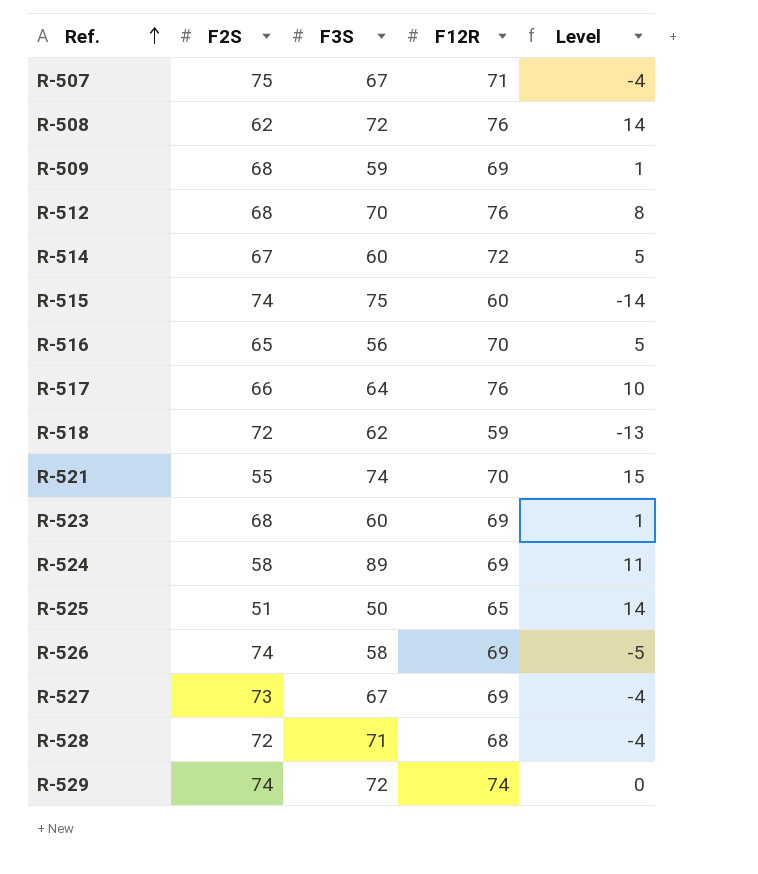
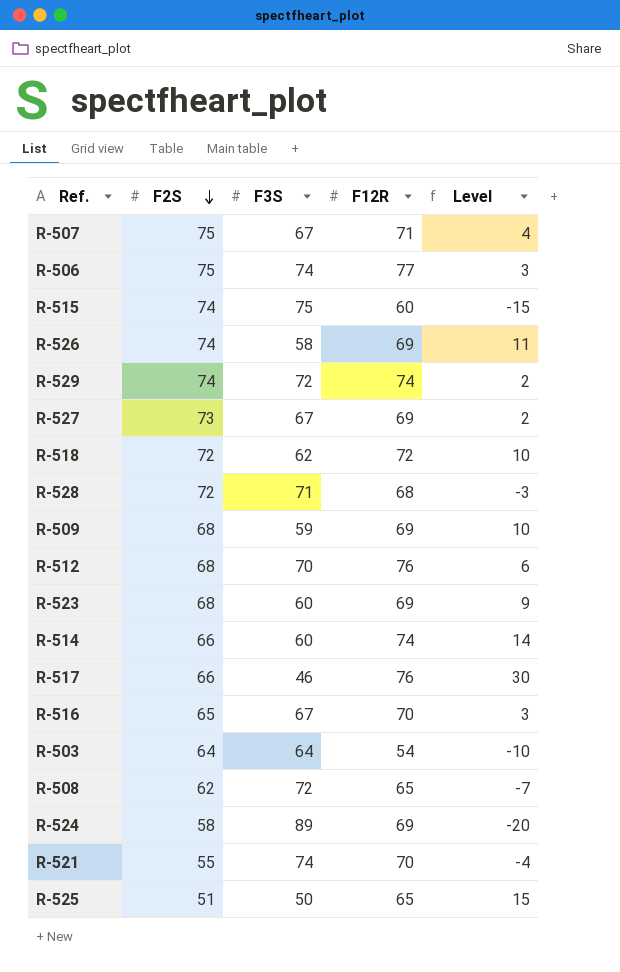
row order: Ref. ascending -> F2S descending
column Level | formula: [F12R] - [F2S] -> [F12R] - [F3S]
row R-506: none -> 75 | 74 | 77 | 3
R-518 | F12R: 59 -> 72
R-514 | F2S: 67 -> 66
R-514 | F12R: 72 -> 74
R-517 | F3S: 64 -> 46
R-516 | F3S: 56 -> 67
row R-503: none -> 64 | 64 | 54 | -10
R-508 | F12R: 76 -> 65

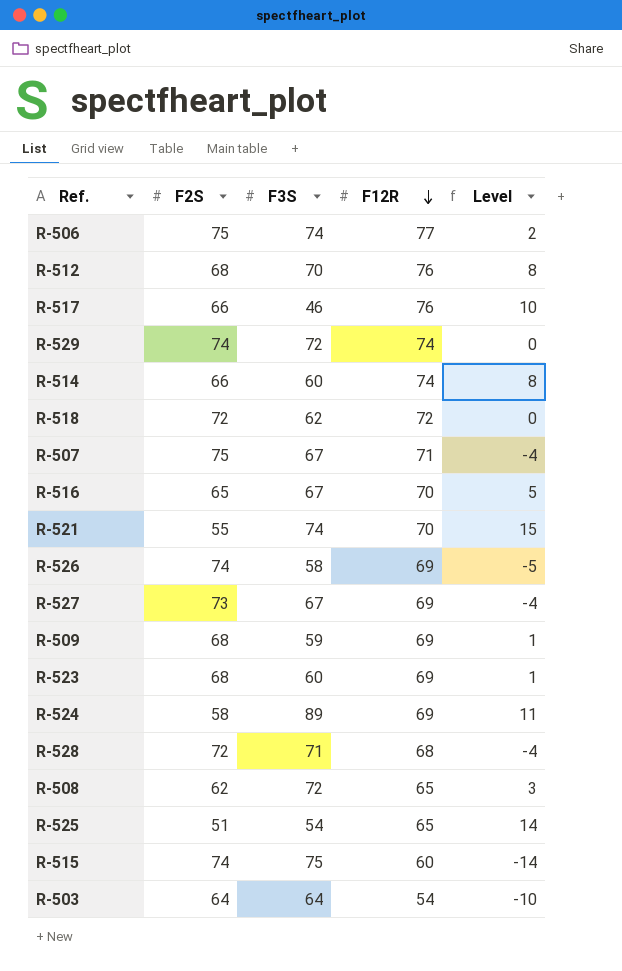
row order: F2S descending -> F12R descending
column Level | formula: [F12R] - [F3S] -> [F12R] - [F2S]
R-525 | F3S: 50 -> 54

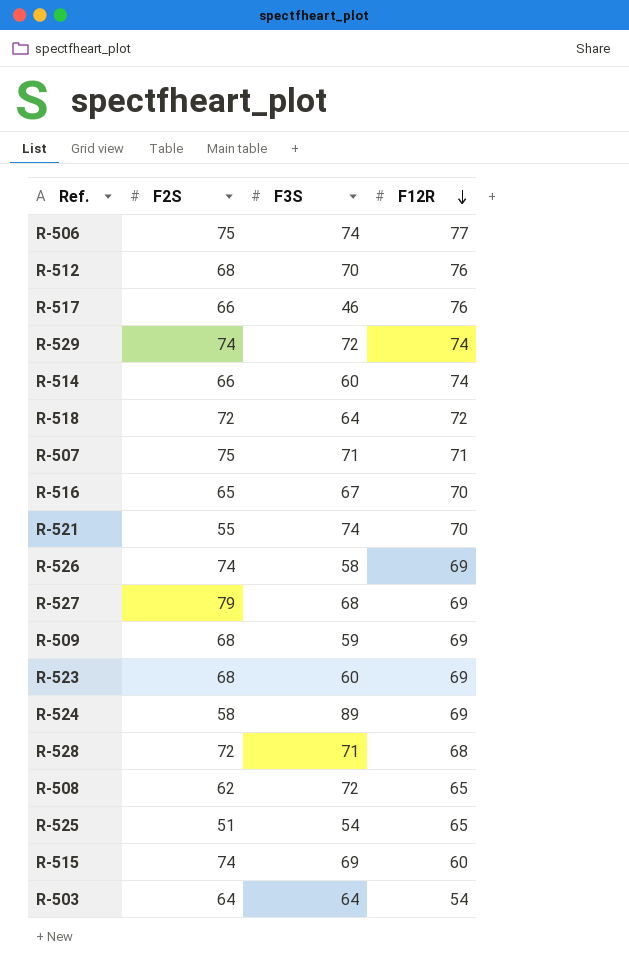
column Level | formula: [F12R] - [F2S] -> none
R-518 | F3S: 62 -> 64
R-507 | F3S: 67 -> 71
R-527 | F2S: 73 -> 79
R-527 | F3S: 67 -> 68
R-515 | F3S: 75 -> 69

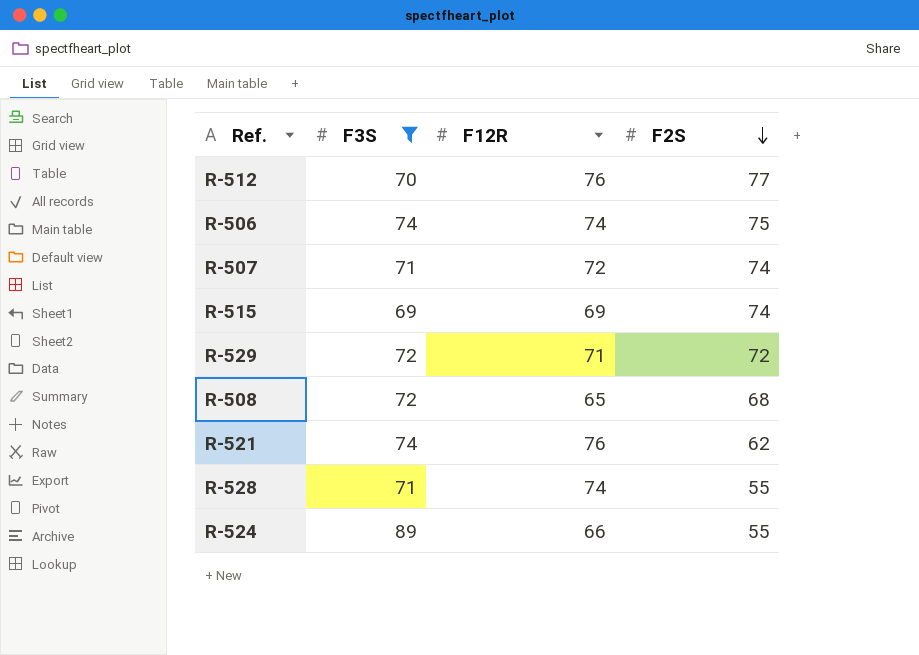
filter: none -> F3S >= 69
row order: F12R descending -> F2S descending
column F2S | position: 2 -> 4
R-512 | F2S: 68 -> 77
R-506 | F12R: 77 -> 74
R-507 | F12R: 71 -> 72
R-507 | F2S: 75 -> 74
R-515 | F12R: 60 -> 69
R-529 | F12R: 74 -> 71
R-529 | F2S: 74 -> 72
R-508 | F2S: 62 -> 68
R-521 | F12R: 70 -> 76
R-521 | F2S: 55 -> 62
R-528 | F12R: 68 -> 74
R-528 | F2S: 72 -> 55
R-524 | F12R: 69 -> 66
R-524 | F2S: 58 -> 55

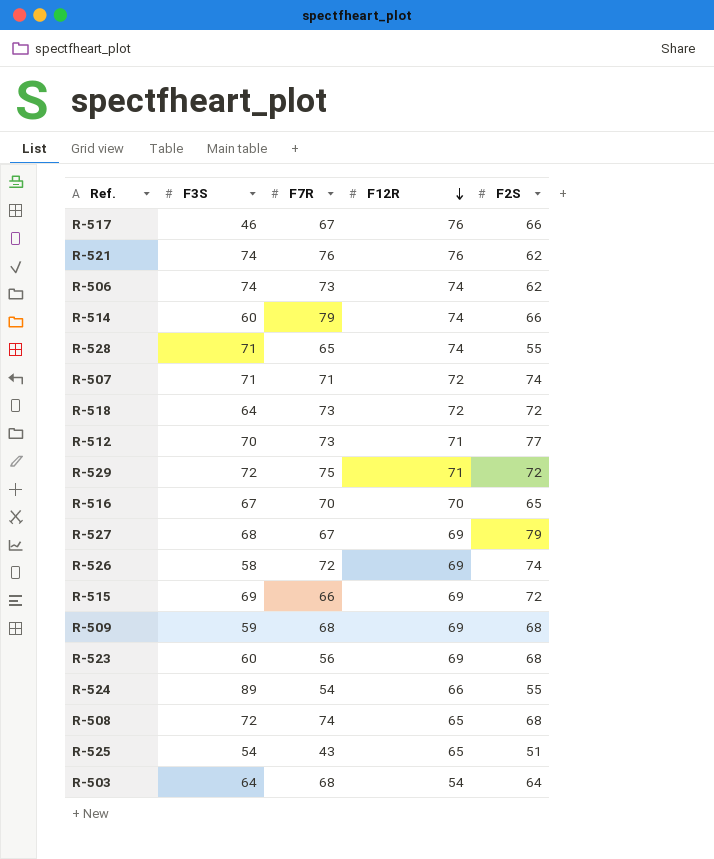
filter: F3S >= 69 -> none
row order: F2S descending -> F12R descending
column F7R | position: none -> 3
R-506 | F2S: 75 -> 62
R-512 | F12R: 76 -> 71
R-515 | F2S: 74 -> 72

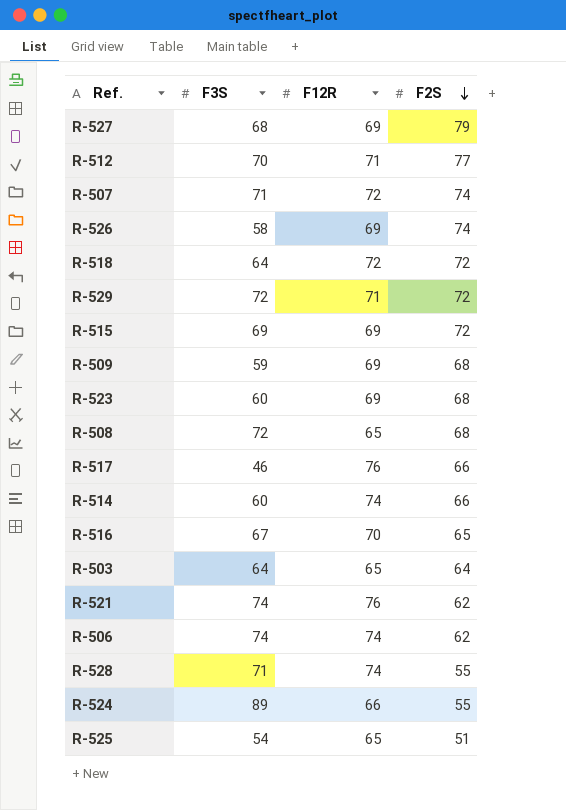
row order: F12R descending -> F2S descending
column F7R | position: 3 -> none
R-503 | F12R: 54 -> 65

